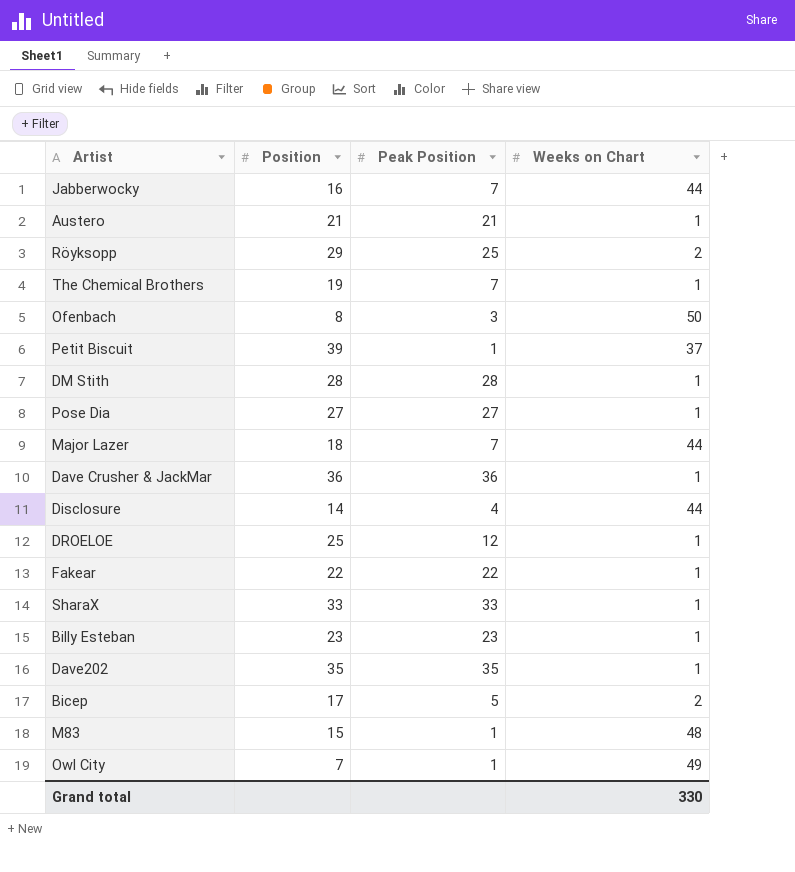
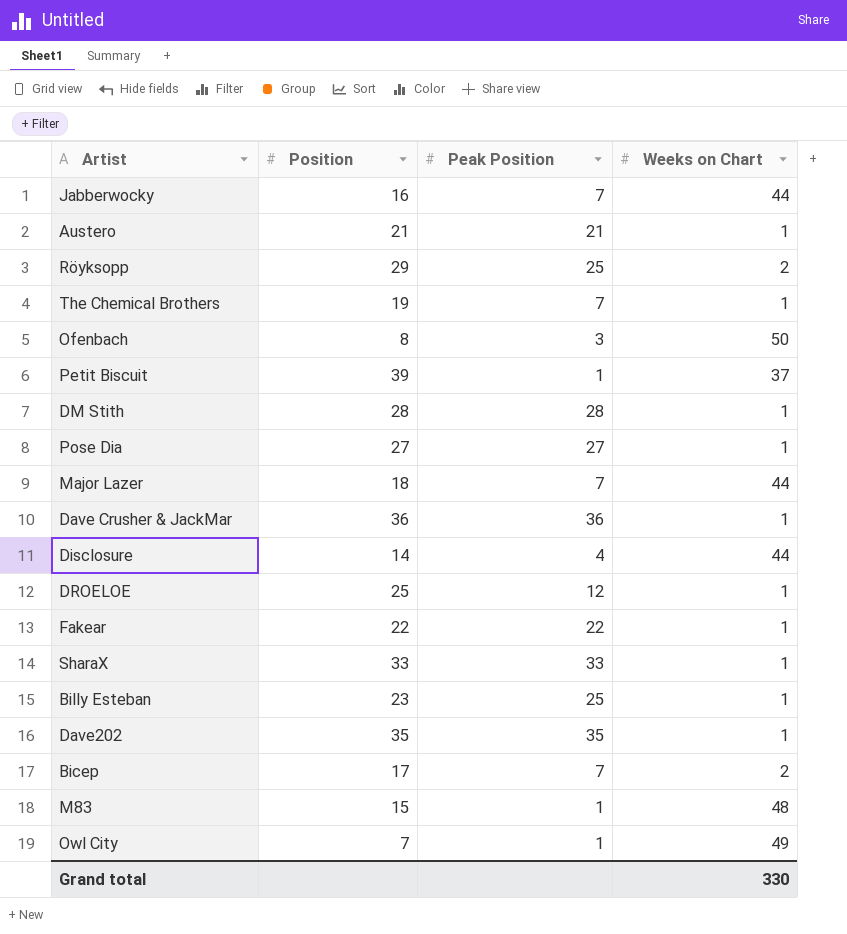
Billy Esteban | Peak Position: 23 -> 25
Bicep | Peak Position: 5 -> 7

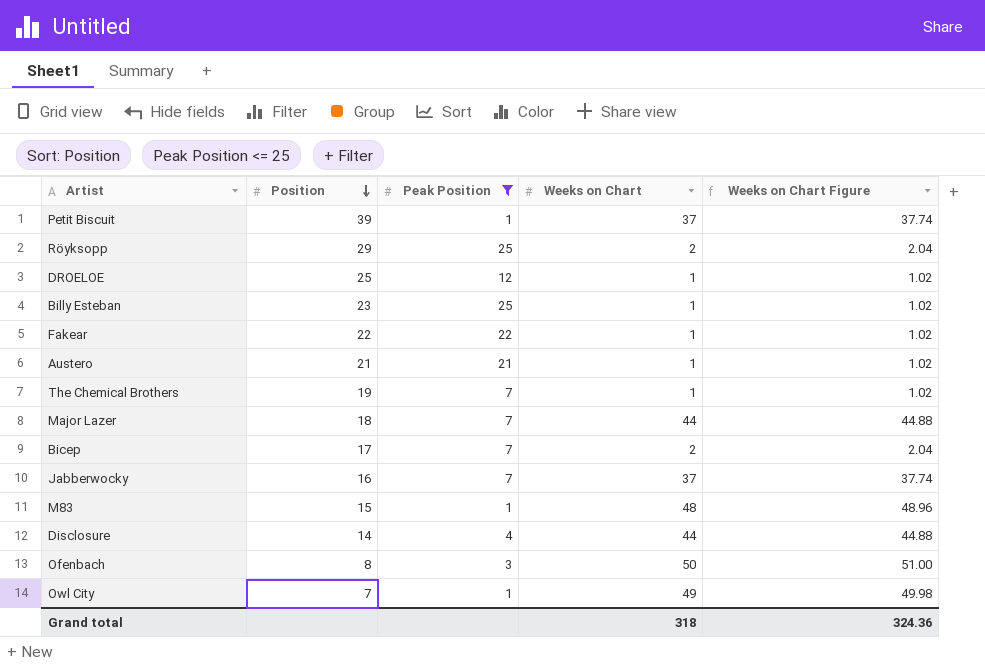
filter: none -> Peak Position <= 25
row order: none -> Position descending
column Weeks on Chart Figure | formula: none -> [Weeks on Chart] * 1.02
Jabberwocky | Weeks on Chart: 44 -> 37
Grand total | Weeks on Chart: 330 -> 318

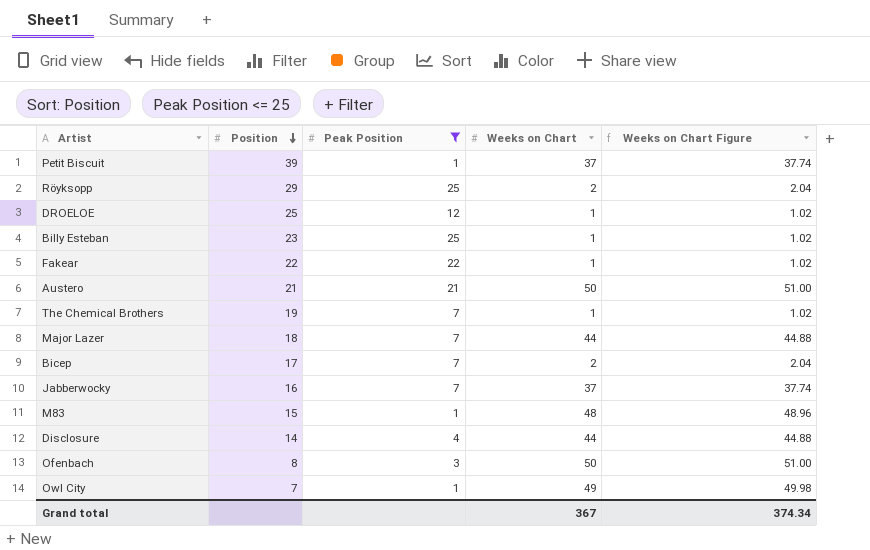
Austero | Weeks on Chart: 1 -> 50
Austero | Weeks on Chart Figure: 1.02 -> 51.00
Grand total | Weeks on Chart: 318 -> 367
Grand total | Weeks on Chart Figure: 324.36 -> 374.34

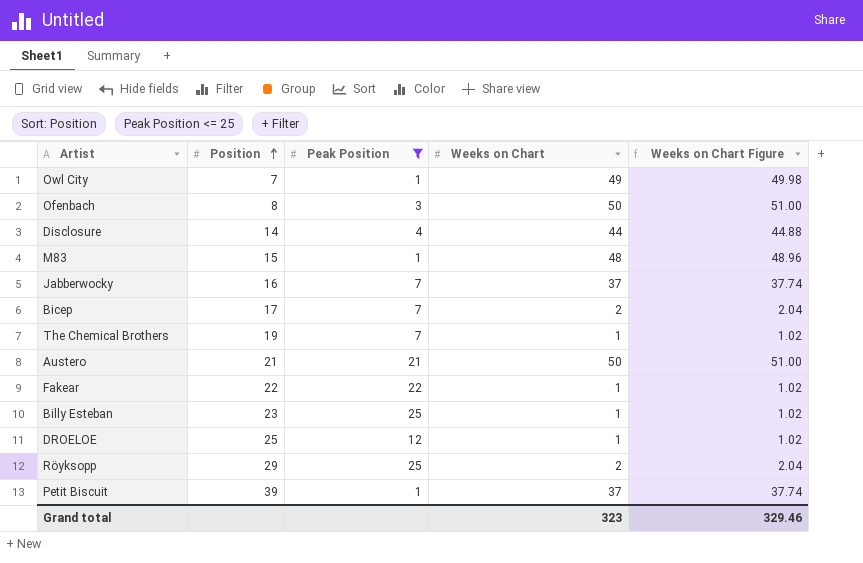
row order: Position descending -> Position ascending
row Major Lazer: 18 | 7 | 44 | 44.88 -> none
Grand total | Weeks on Chart: 367 -> 323
Grand total | Weeks on Chart Figure: 374.34 -> 329.46

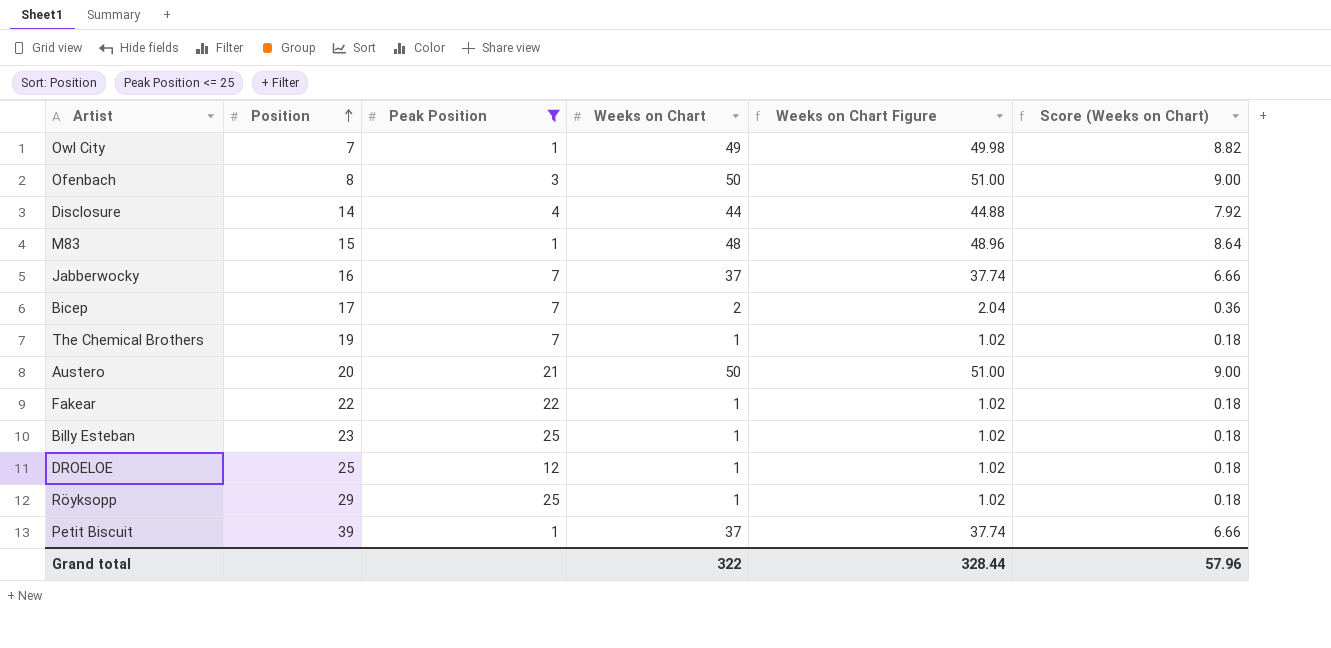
column Score (Weeks on Chart) | formula: none -> [Weeks on Chart] * 0.18
Austero | Position: 21 -> 20
Röyksopp | Weeks on Chart: 2 -> 1
Röyksopp | Weeks on Chart Figure: 2.04 -> 1.02
Grand total | Weeks on Chart: 323 -> 322
Grand total | Weeks on Chart Figure: 329.46 -> 328.44

